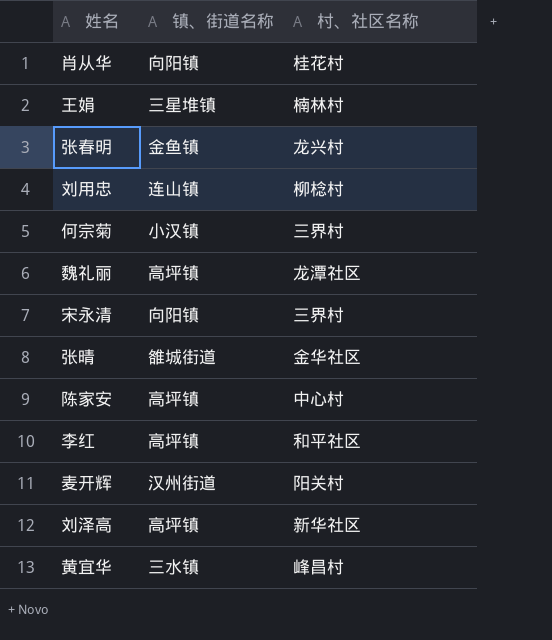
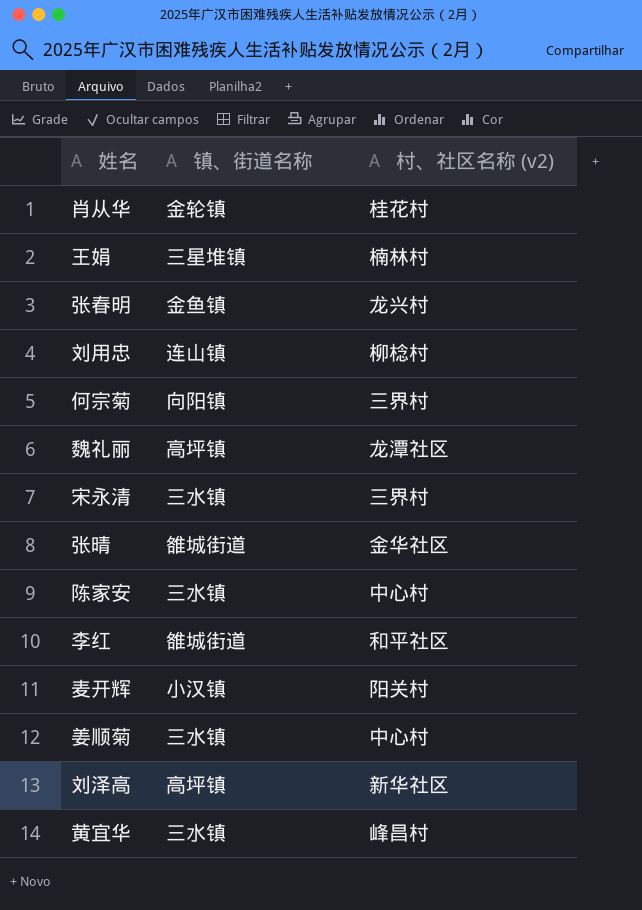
column name: 村、社区名称 -> 村、社区名称 (v2)
肖从华 | 镇、街道名称: 向阳镇 -> 金轮镇
何宗菊 | 镇、街道名称: 小汉镇 -> 向阳镇
宋永清 | 镇、街道名称: 向阳镇 -> 三水镇
陈家安 | 镇、街道名称: 高坪镇 -> 三水镇
李红 | 镇、街道名称: 高坪镇 -> 雒城街道
麦开辉 | 镇、街道名称: 汉州街道 -> 小汉镇
row 姜顺菊: none -> 三水镇 | 中心村

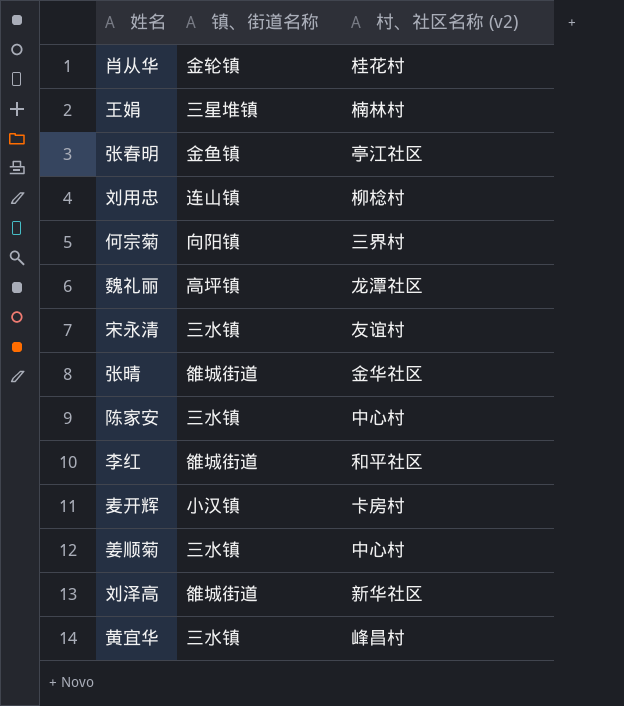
张春明 | 村、社区名称 (v2): 龙兴村 -> 亭江社区
宋永清 | 村、社区名称 (v2): 三界村 -> 友谊村
麦开辉 | 村、社区名称 (v2): 阳关村 -> 卡房村
刘泽高 | 镇、街道名称: 高坪镇 -> 雒城街道

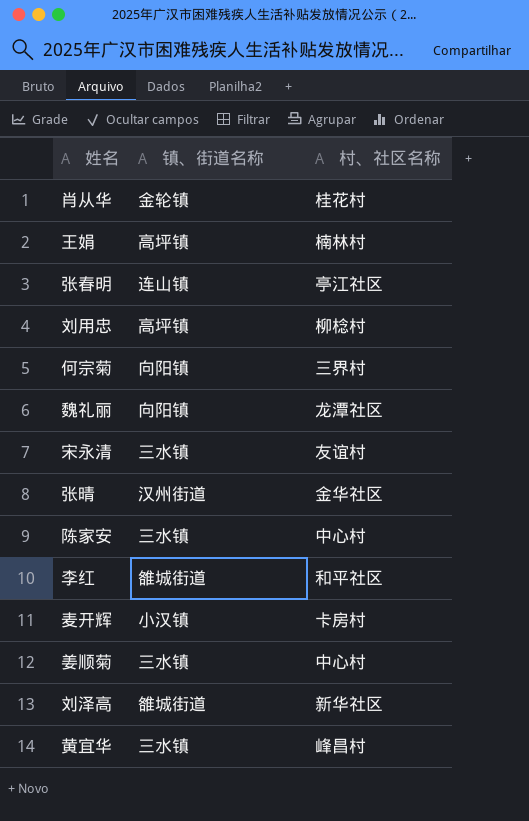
column name: 村、社区名称 (v2) -> 村、社区名称
王娟 | 镇、街道名称: 三星堆镇 -> 高坪镇
张春明 | 镇、街道名称: 金鱼镇 -> 连山镇
刘用忠 | 镇、街道名称: 连山镇 -> 高坪镇
魏礼丽 | 镇、街道名称: 高坪镇 -> 向阳镇
张晴 | 镇、街道名称: 雒城街道 -> 汉州街道

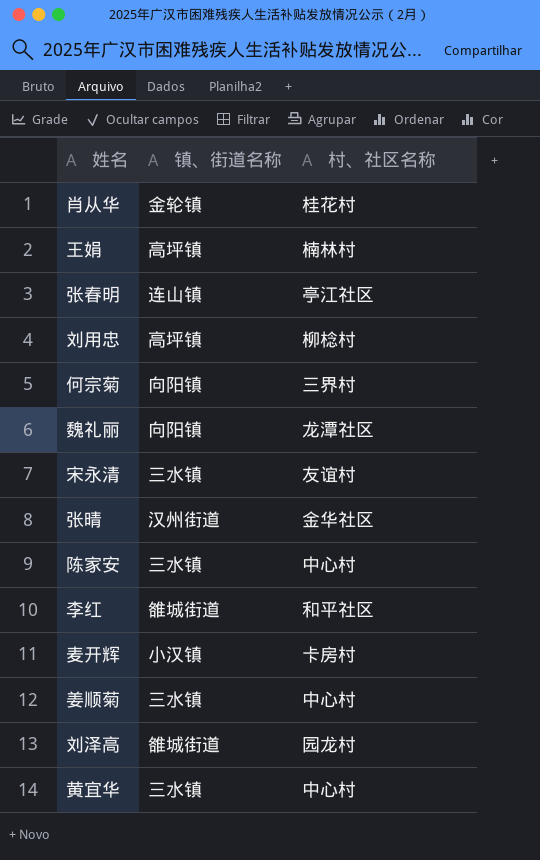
刘泽高 | 村、社区名称: 新华社区 -> 园龙村
黄宜华 | 村、社区名称: 峰昌村 -> 中心村

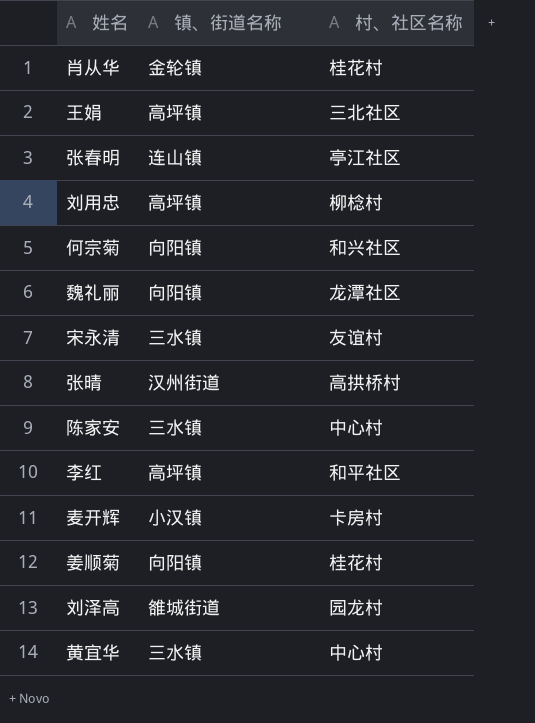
王娟 | 村、社区名称: 楠林村 -> 三北社区
何宗菊 | 村、社区名称: 三界村 -> 和兴社区
张晴 | 村、社区名称: 金华社区 -> 高拱桥村
李红 | 镇、街道名称: 雒城街道 -> 高坪镇
姜顺菊 | 镇、街道名称: 三水镇 -> 向阳镇
姜顺菊 | 村、社区名称: 中心村 -> 桂花村

